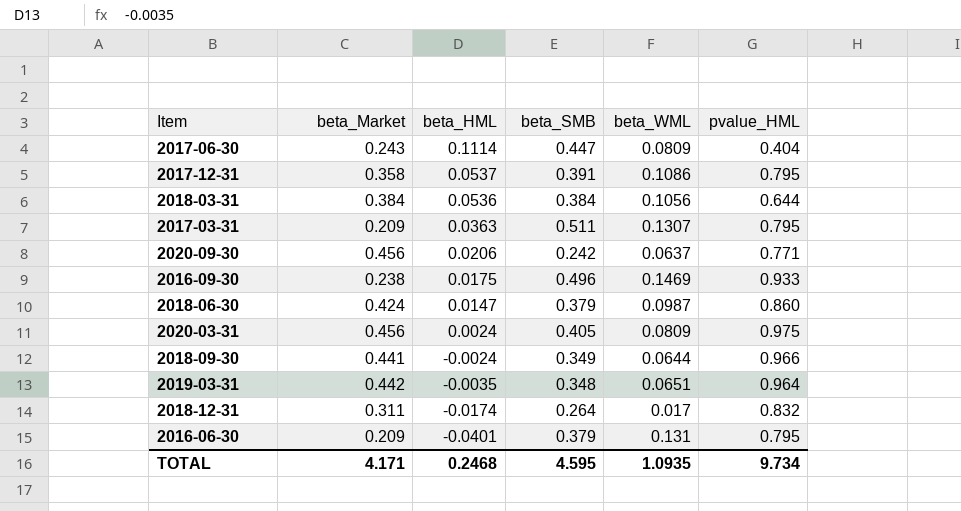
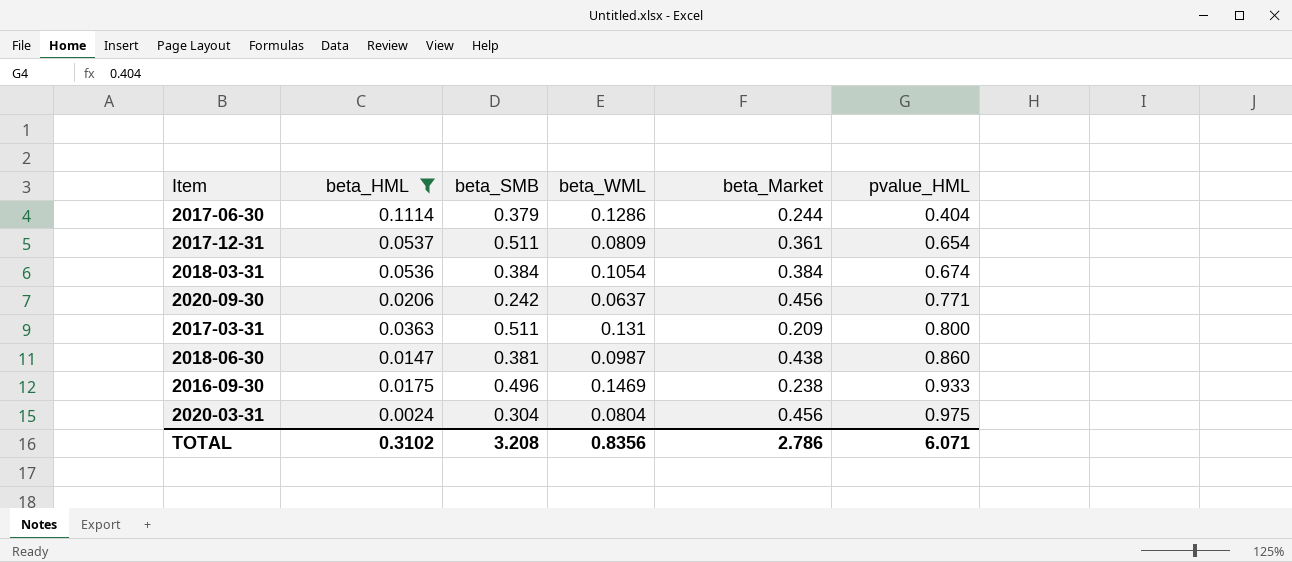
filter: none -> beta_HML >= 0.0024
row order: beta_HML descending -> pvalue_HML ascending
column beta_Market | position: 2 -> 5
2017-06-30 | beta_SMB: 0.447 -> 0.379
2017-06-30 | beta_WML: 0.0809 -> 0.1286
2017-06-30 | beta_Market: 0.243 -> 0.244
2017-12-31 | beta_SMB: 0.391 -> 0.511
2017-12-31 | beta_WML: 0.1086 -> 0.0809
2017-12-31 | beta_Market: 0.358 -> 0.361
2017-12-31 | pvalue_HML: 0.795 -> 0.654
2018-03-31 | beta_WML: 0.1056 -> 0.1054
2018-03-31 | pvalue_HML: 0.644 -> 0.674
2017-03-31 | beta_WML: 0.1307 -> 0.131
2017-03-31 | pvalue_HML: 0.795 -> 0.800
2018-06-30 | beta_SMB: 0.379 -> 0.381
2018-06-30 | beta_Market: 0.424 -> 0.438
2020-03-31 | beta_SMB: 0.405 -> 0.304
2020-03-31 | beta_WML: 0.0809 -> 0.0804
TOTAL | beta_HML: 0.2468 -> 0.3102
TOTAL | beta_SMB: 4.595 -> 3.208
TOTAL | beta_WML: 1.0935 -> 0.8356
TOTAL | beta_Market: 4.171 -> 2.786
TOTAL | pvalue_HML: 9.734 -> 6.071

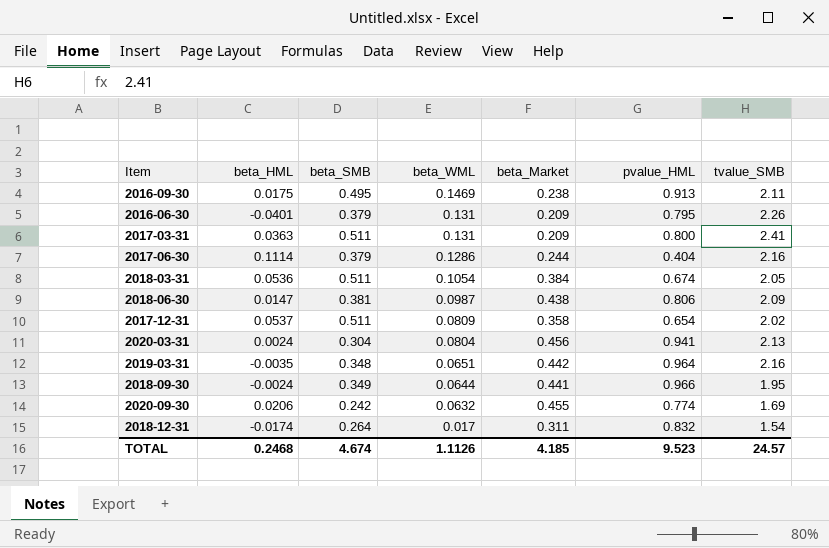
filter: beta_HML >= 0.0024 -> none
row order: pvalue_HML ascending -> beta_WML descending
column tvalue_SMB | position: none -> 7
2016-09-30 | beta_SMB: 0.496 -> 0.495
2016-09-30 | pvalue_HML: 0.933 -> 0.913
2018-03-31 | beta_SMB: 0.384 -> 0.511
2018-06-30 | pvalue_HML: 0.860 -> 0.806
2017-12-31 | beta_Market: 0.361 -> 0.358
2020-03-31 | pvalue_HML: 0.975 -> 0.941
2020-09-30 | beta_WML: 0.0637 -> 0.0632
2020-09-30 | beta_Market: 0.456 -> 0.455
2020-09-30 | pvalue_HML: 0.771 -> 0.774
TOTAL | beta_HML: 0.3102 -> 0.2468
TOTAL | beta_SMB: 3.208 -> 4.674
TOTAL | beta_WML: 0.8356 -> 1.1126
TOTAL | beta_Market: 2.786 -> 4.185
TOTAL | pvalue_HML: 6.071 -> 9.523

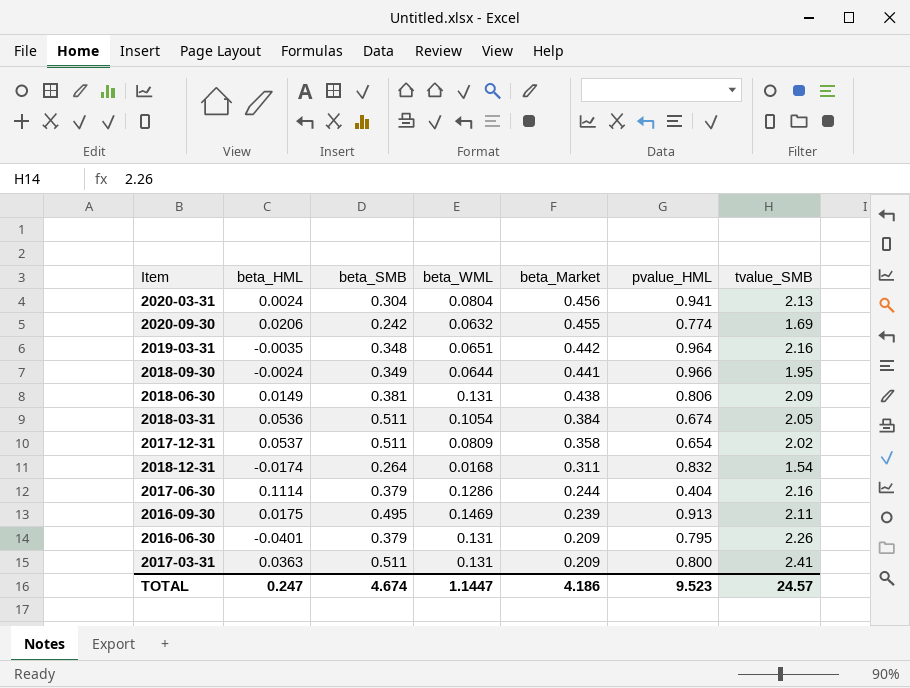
row order: beta_WML descending -> beta_Market descending
2018-06-30 | beta_HML: 0.0147 -> 0.0149
2018-06-30 | beta_WML: 0.0987 -> 0.131
2018-12-31 | beta_WML: 0.017 -> 0.0168
2016-09-30 | beta_Market: 0.238 -> 0.239
TOTAL | beta_HML: 0.2468 -> 0.247
TOTAL | beta_WML: 1.1126 -> 1.1447
TOTAL | beta_Market: 4.185 -> 4.186

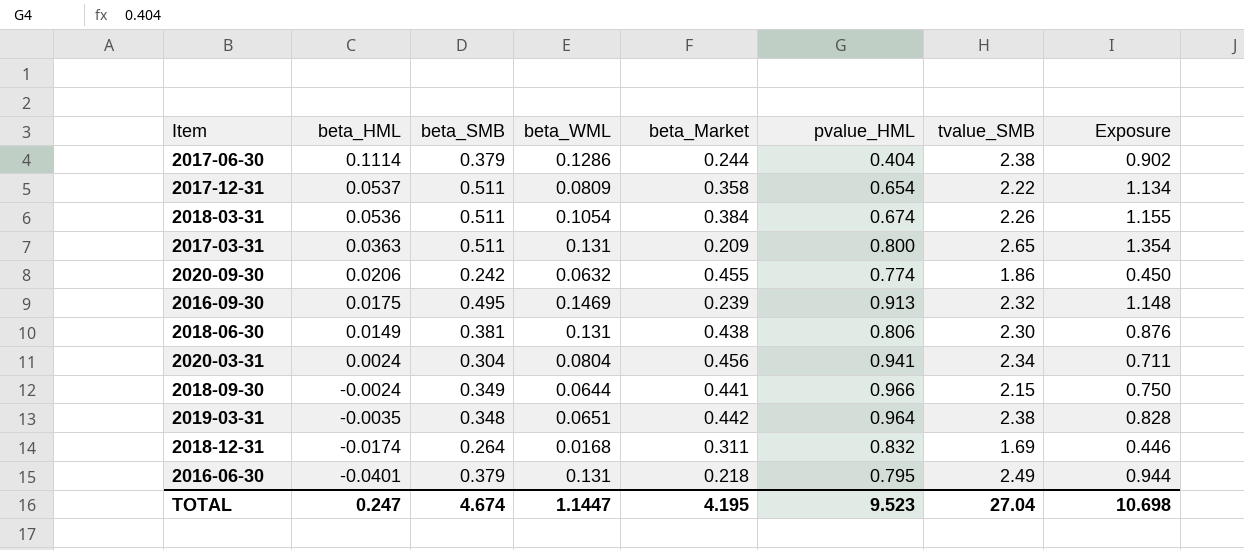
row order: beta_Market descending -> beta_HML descending
column Exposure | formula: none -> [beta_SMB] * [tvalue_SMB]
2017-06-30 | tvalue_SMB: 2.16 -> 2.38
2017-12-31 | tvalue_SMB: 2.02 -> 2.22
2018-03-31 | tvalue_SMB: 2.05 -> 2.26
2017-03-31 | tvalue_SMB: 2.41 -> 2.65
2020-09-30 | tvalue_SMB: 1.69 -> 1.86
2016-09-30 | tvalue_SMB: 2.11 -> 2.32
2018-06-30 | tvalue_SMB: 2.09 -> 2.30
2020-03-31 | tvalue_SMB: 2.13 -> 2.34
2018-09-30 | tvalue_SMB: 1.95 -> 2.15
2019-03-31 | tvalue_SMB: 2.16 -> 2.38
2018-12-31 | tvalue_SMB: 1.54 -> 1.69
2016-06-30 | beta_Market: 0.209 -> 0.218
2016-06-30 | tvalue_SMB: 2.26 -> 2.49
TOTAL | beta_Market: 4.186 -> 4.195
TOTAL | tvalue_SMB: 24.57 -> 27.04

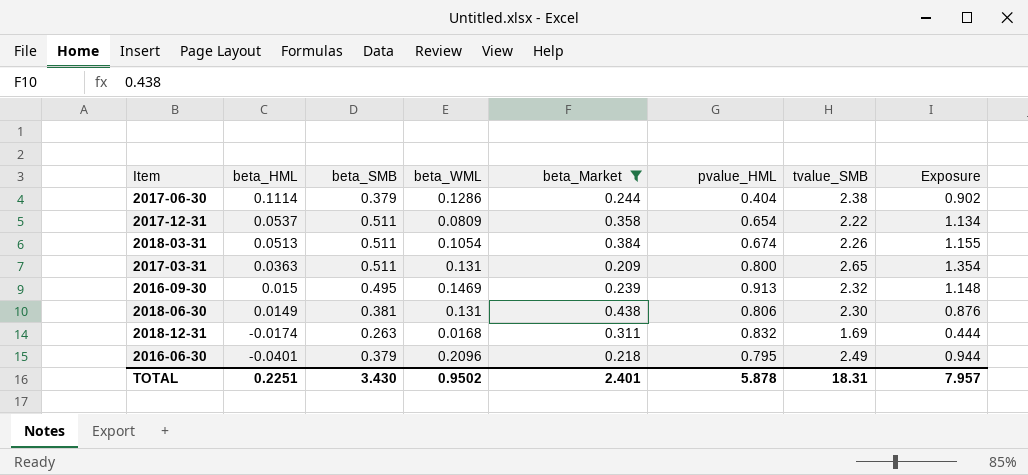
filter: none -> beta_Market <= 0.438
2018-03-31 | beta_HML: 0.0536 -> 0.0513
2016-09-30 | beta_HML: 0.0175 -> 0.015
2018-12-31 | beta_SMB: 0.264 -> 0.263
2018-12-31 | Exposure: 0.446 -> 0.444
2016-06-30 | beta_WML: 0.131 -> 0.2096
TOTAL | beta_HML: 0.247 -> 0.2251
TOTAL | beta_SMB: 4.674 -> 3.430
TOTAL | beta_WML: 1.1447 -> 0.9502
TOTAL | beta_Market: 4.195 -> 2.401
TOTAL | pvalue_HML: 9.523 -> 5.878
TOTAL | tvalue_SMB: 27.04 -> 18.31
TOTAL | Exposure: 10.698 -> 7.957

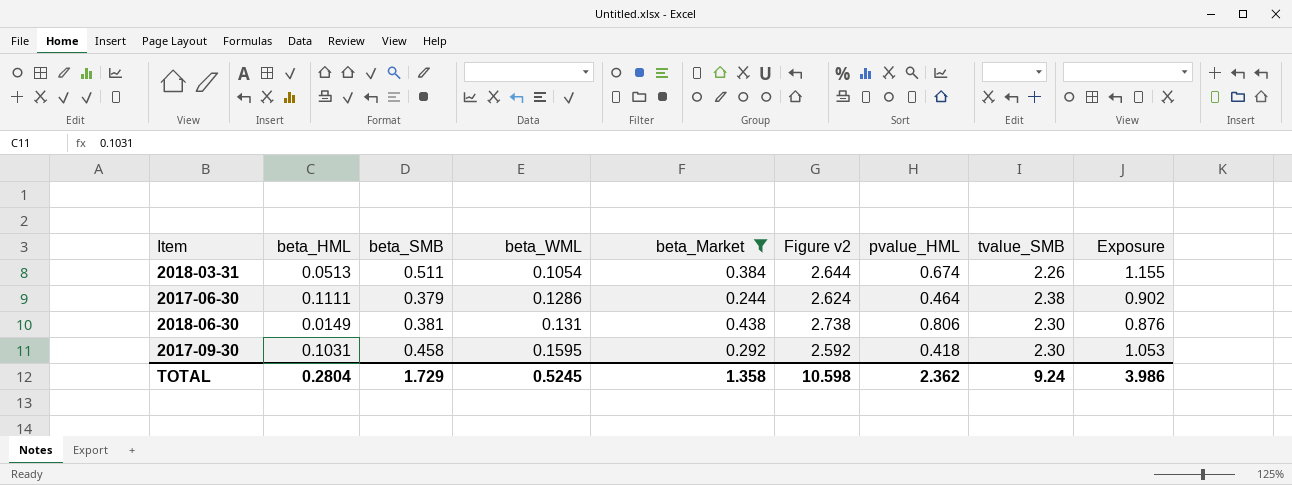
row order: beta_HML descending -> beta_WML ascending
column Figure v2 | formula: none -> [beta_Market] + [tvalue_SMB]
row 2017-12-31: 0.0537 | 0.511 | 0.0809 | 0.358 | 0.654 | 2.22 | 1.134 -> none
row 2017-03-31: 0.0363 | 0.511 | 0.131 | 0.209 | 0.800 | 2.65 | 1.354 -> none
row 2016-09-30: 0.015 | 0.495 | 0.1469 | 0.239 | 0.913 | 2.32 | 1.148 -> none
row 2018-12-31: -0.0174 | 0.263 | 0.0168 | 0.311 | 0.832 | 1.69 | 0.444 -> none
row 2016-06-30: -0.0401 | 0.379 | 0.2096 | 0.218 | 0.795 | 2.49 | 0.944 -> none
2017-06-30 | beta_HML: 0.1114 -> 0.1111
2017-06-30 | pvalue_HML: 0.404 -> 0.464
row 2017-09-30: none -> 0.1031 | 0.458 | 0.1595 | 0.292 | 2.592 | 0.418 | 2.30 | 1.053
TOTAL | beta_HML: 0.2251 -> 0.2804
TOTAL | beta_SMB: 3.430 -> 1.729
TOTAL | beta_WML: 0.9502 -> 0.5245
TOTAL | beta_Market: 2.401 -> 1.358
TOTAL | pvalue_HML: 5.878 -> 2.362
TOTAL | tvalue_SMB: 18.31 -> 9.24
TOTAL | Exposure: 7.957 -> 3.986

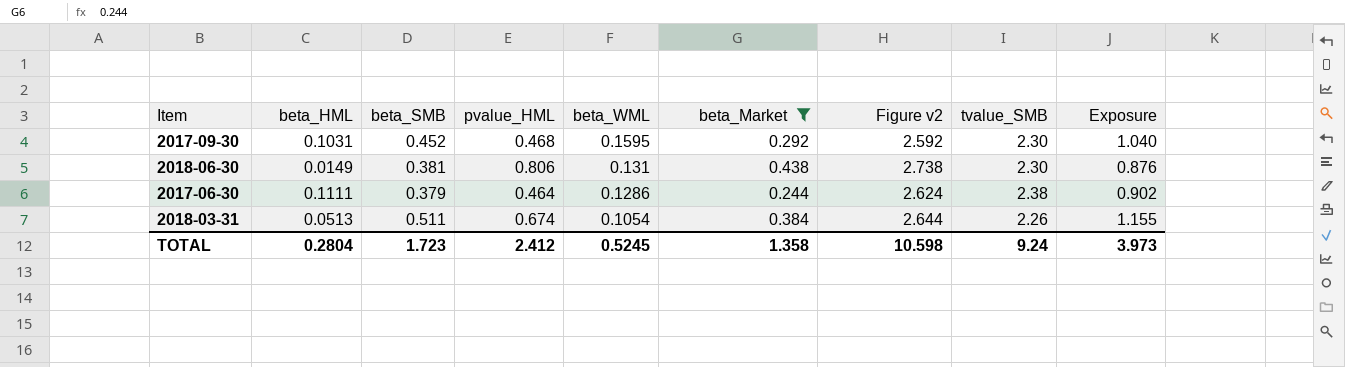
row order: beta_WML ascending -> beta_WML descending
column pvalue_HML | position: 7 -> 4
2017-09-30 | beta_SMB: 0.458 -> 0.452
2017-09-30 | pvalue_HML: 0.418 -> 0.468
2017-09-30 | Exposure: 1.053 -> 1.040
TOTAL | beta_SMB: 1.729 -> 1.723
TOTAL | pvalue_HML: 2.362 -> 2.412
TOTAL | Exposure: 3.986 -> 3.973

